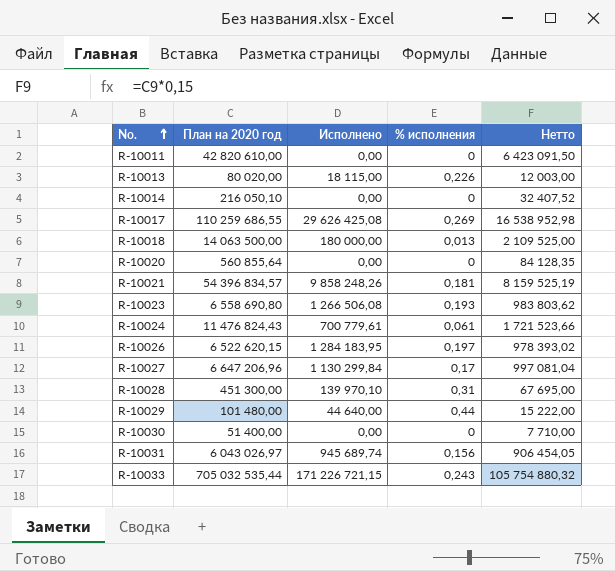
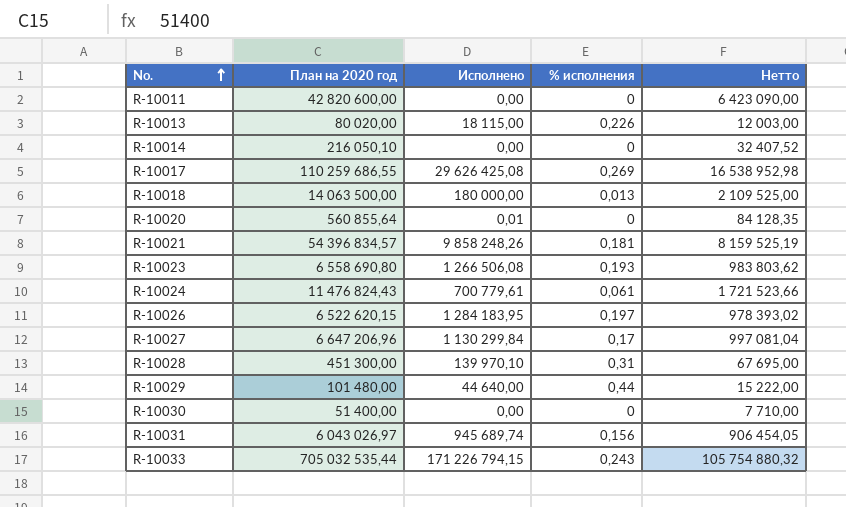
R-10011 | План на 2020 год: 42 820 610,00 -> 42 820 600,00
R-10011 | Нетто: 6 423 091,50 -> 6 423 090,00
R-10020 | Исполнено: 0,00 -> 0,01
R-10033 | Исполнено: 171 226 721,15 -> 171 226 794,15

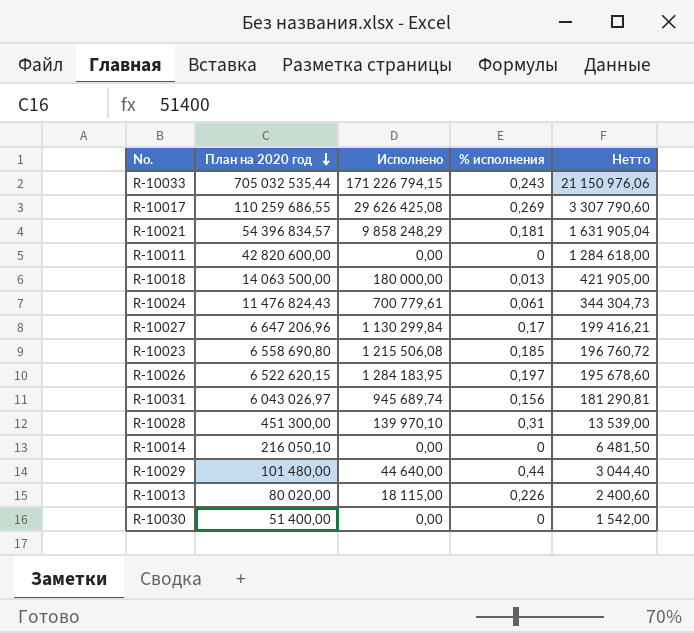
row order: No. ascending -> План на 2020 год descending
column Нетто | formula: [План на 2020 год] * 0,15 -> [План на 2020 год] * 0,03
row R-10020: 560 855,64 | 0,01 | 0 | 84 128,35 -> none
R-10021 | Исполнено: 9 858 248,26 -> 9 858 248,29
R-10023 | Исполнено: 1 266 506,08 -> 1 215 506,08
R-10023 | % исполнения: 0,193 -> 0,185

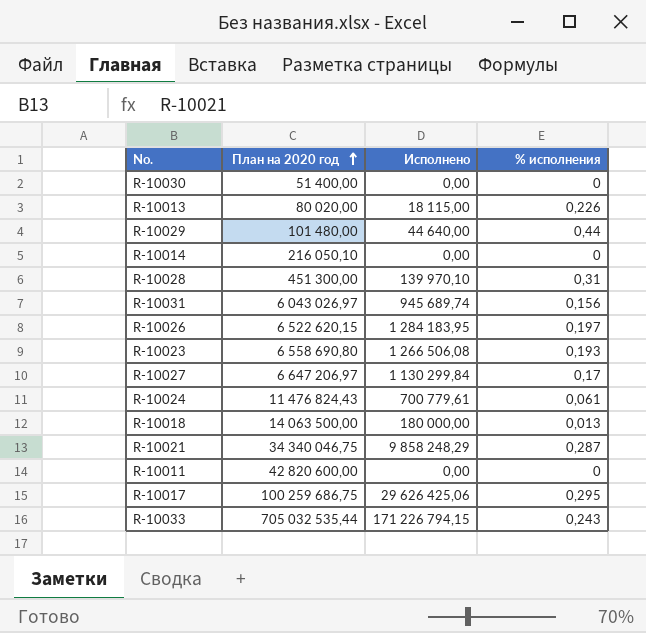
row order: План на 2020 год descending -> План на 2020 год ascending
column Нетто | formula: [План на 2020 год] * 0,03 -> none
R-10023 | Исполнено: 1 215 506,08 -> 1 266 506,08
R-10023 | % исполнения: 0,185 -> 0,193
R-10027 | План на 2020 год: 6 647 206,96 -> 6 647 206,97
R-10021 | План на 2020 год: 54 396 834,57 -> 34 340 046,75
R-10021 | % исполнения: 0,181 -> 0,287
R-10017 | План на 2020 год: 110 259 686,55 -> 100 259 686,75
R-10017 | Исполнено: 29 626 425,08 -> 29 626 425,06
R-10017 | % исполнения: 0,269 -> 0,295

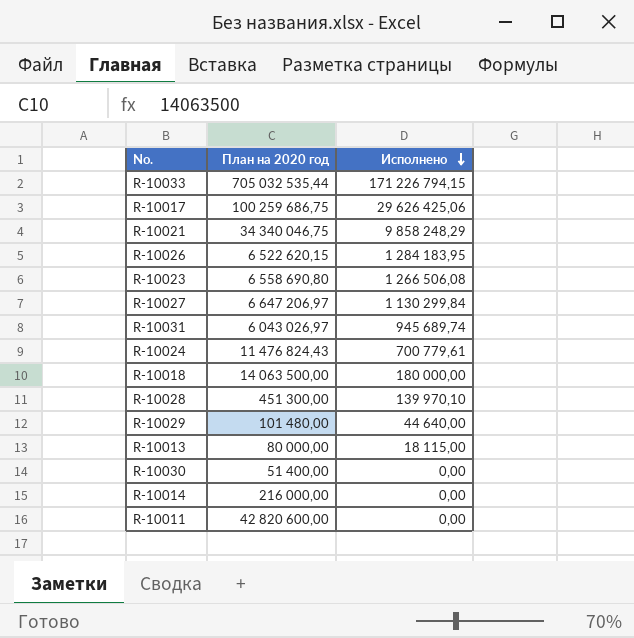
row order: План на 2020 год ascending -> Исполнено descending
column % исполнения | formula: [Исполнено] / [План на 2020 год] -> none
R-10013 | План на 2020 год: 80 020,00 -> 80 000,00
R-10014 | План на 2020 год: 216 050,10 -> 216 000,00

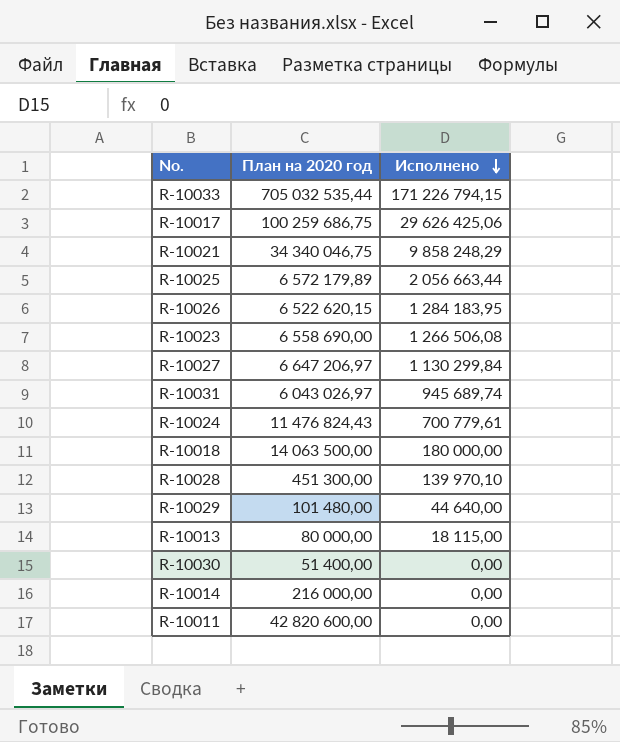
row R-10025: none -> 6 572 179,89 | 2 056 663,44
R-10023 | План на 2020 год: 6 558 690,80 -> 6 558 690,00

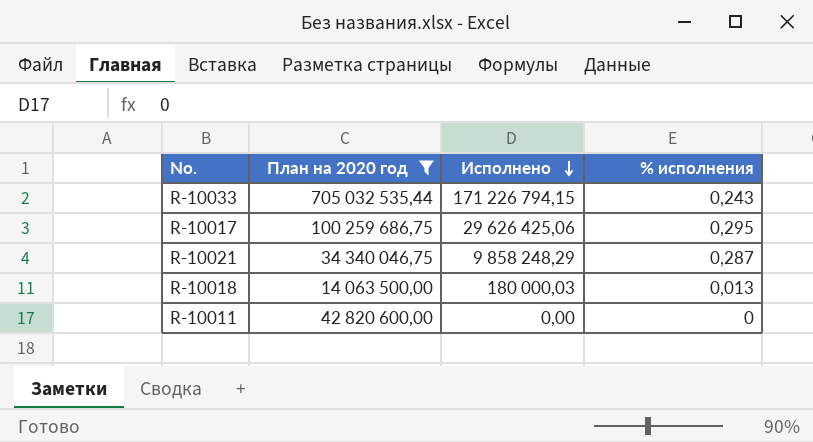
filter: none -> План на 2020 год >= 14 063 500,00
column % исполнения | formula: none -> [Исполнено] / [План на 2020 год]
R-10018 | Исполнено: 180 000,00 -> 180 000,03

